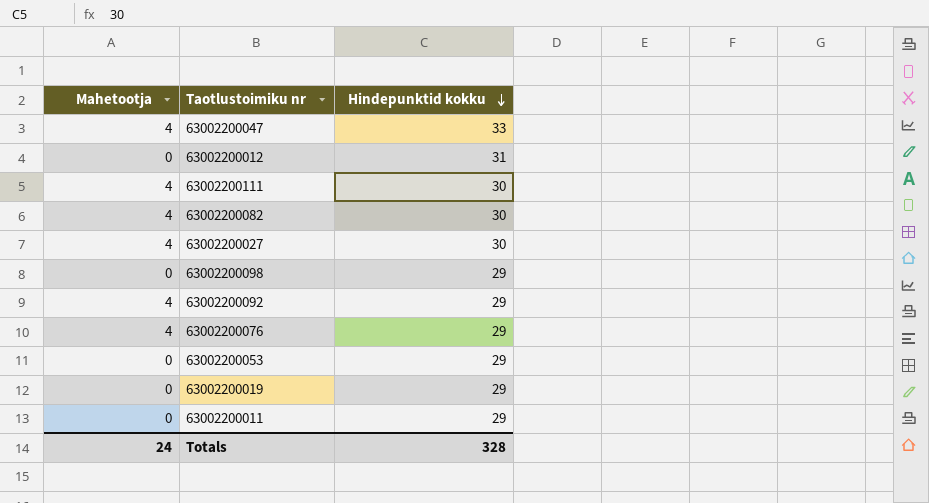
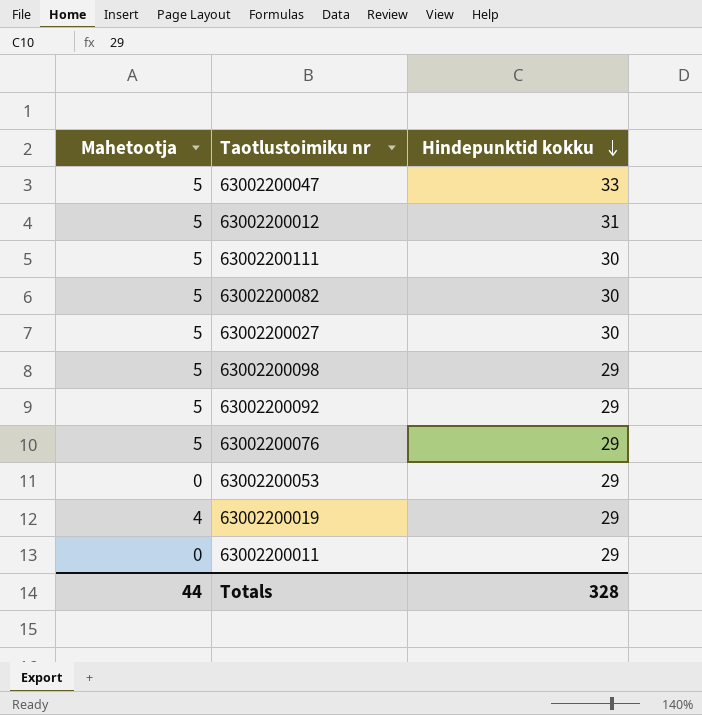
63002200047 | Mahetootja: 4 -> 5
63002200012 | Mahetootja: 0 -> 5
63002200111 | Mahetootja: 4 -> 5
63002200082 | Mahetootja: 4 -> 5
63002200027 | Mahetootja: 4 -> 5
63002200098 | Mahetootja: 0 -> 5
63002200092 | Mahetootja: 4 -> 5
63002200076 | Mahetootja: 4 -> 5
63002200019 | Mahetootja: 0 -> 4
Totals | Mahetootja: 24 -> 44

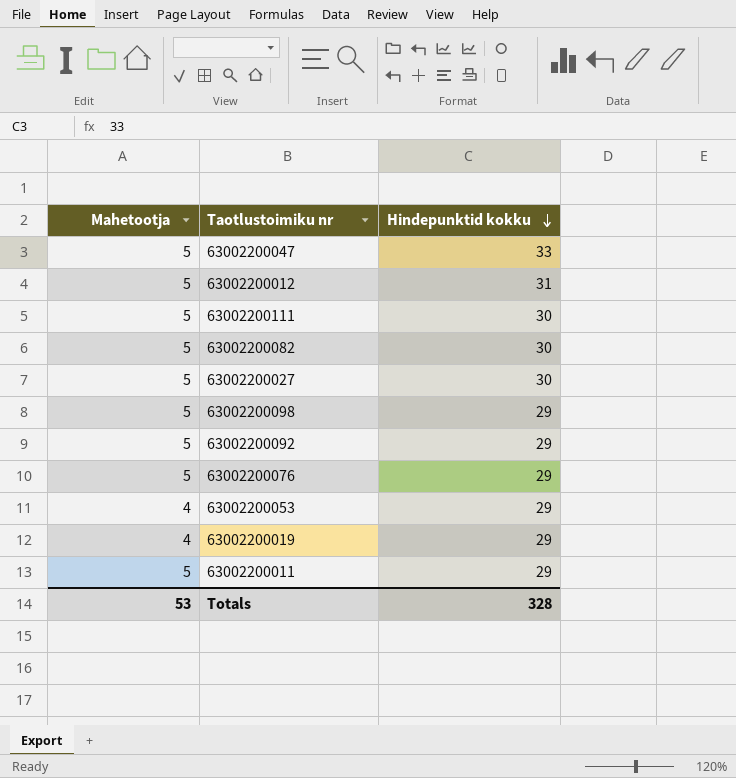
63002200053 | Mahetootja: 0 -> 4
63002200011 | Mahetootja: 0 -> 5
Totals | Mahetootja: 44 -> 53

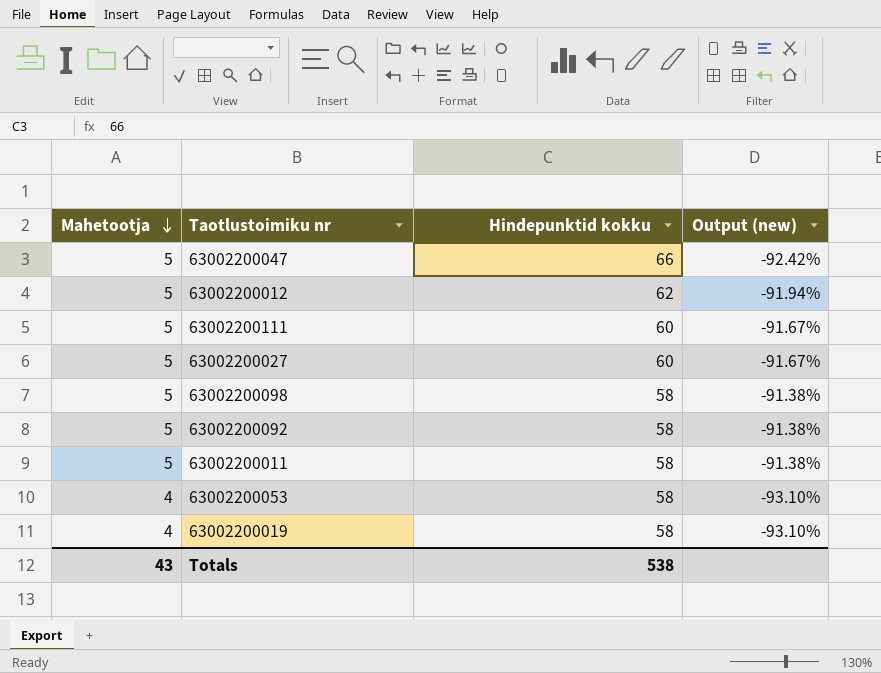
row order: Hindepunktid kokku descending -> Mahetootja descending
column Output (new) | formula: none -> ([Mahetootja] - [Hindepunktid kokku]) / [Hindepunktid kokku]
row 63002200082: 5 | 30 -> none
row 63002200076: 5 | 29 -> none
63002200047 | Hindepunktid kokku: 33 -> 66
63002200012 | Hindepunktid kokku: 31 -> 62
63002200111 | Hindepunktid kokku: 30 -> 60
63002200027 | Hindepunktid kokku: 30 -> 60
63002200098 | Hindepunktid kokku: 29 -> 58
63002200092 | Hindepunktid kokku: 29 -> 58
63002200011 | Hindepunktid kokku: 29 -> 58
63002200053 | Hindepunktid kokku: 29 -> 58
63002200019 | Hindepunktid kokku: 29 -> 58
Totals | Mahetootja: 53 -> 43
Totals | Hindepunktid kokku: 328 -> 538

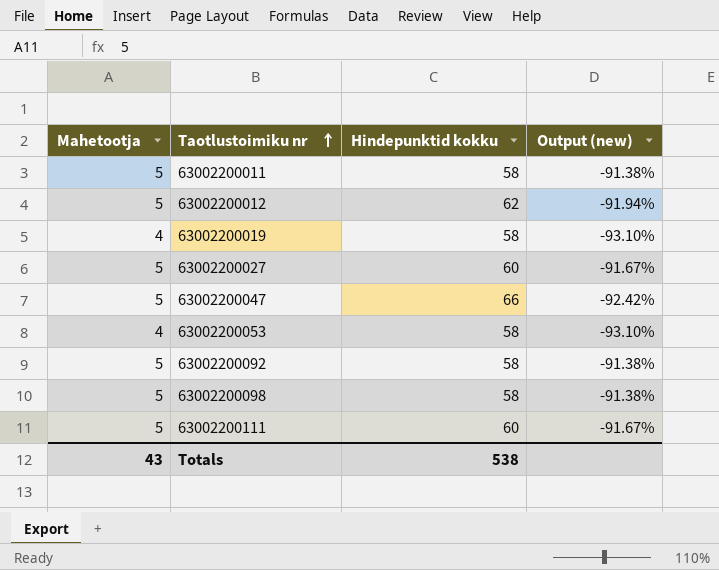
row order: Mahetootja descending -> Taotlustoimiku nr ascending

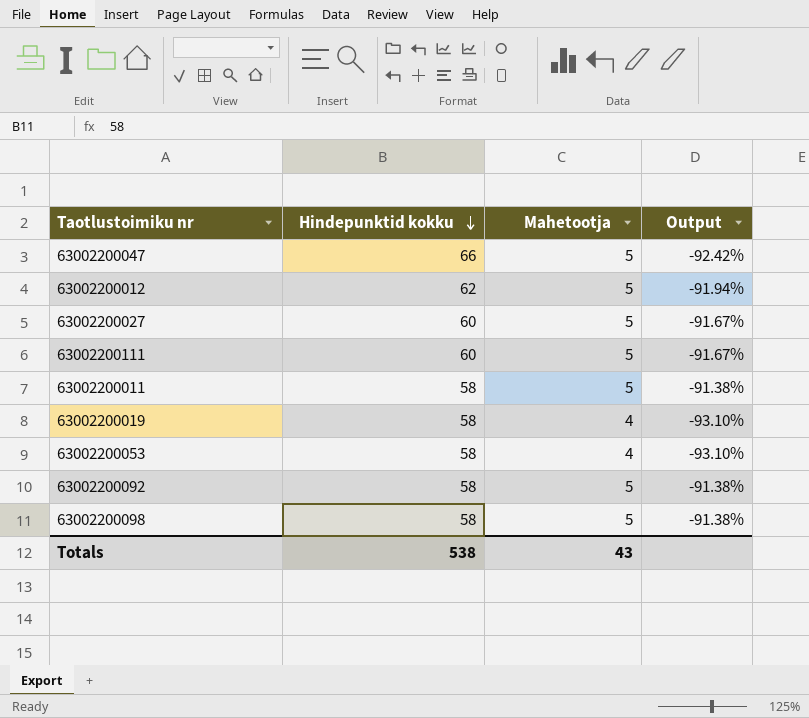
row order: Taotlustoimiku nr ascending -> Hindepunktid kokku descending
column Mahetootja | position: 1 -> 3
column name: Output (new) -> Output

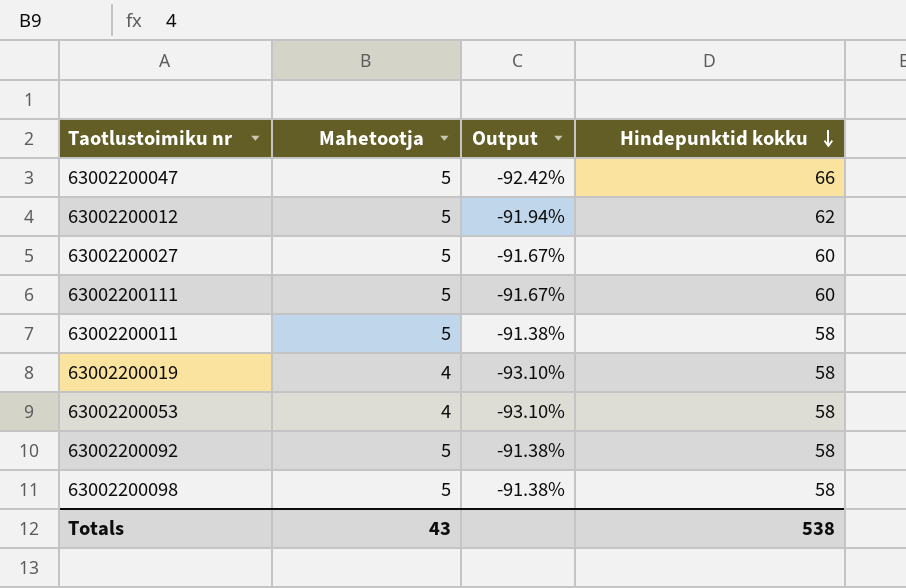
column Hindepunktid kokku | position: 2 -> 4

